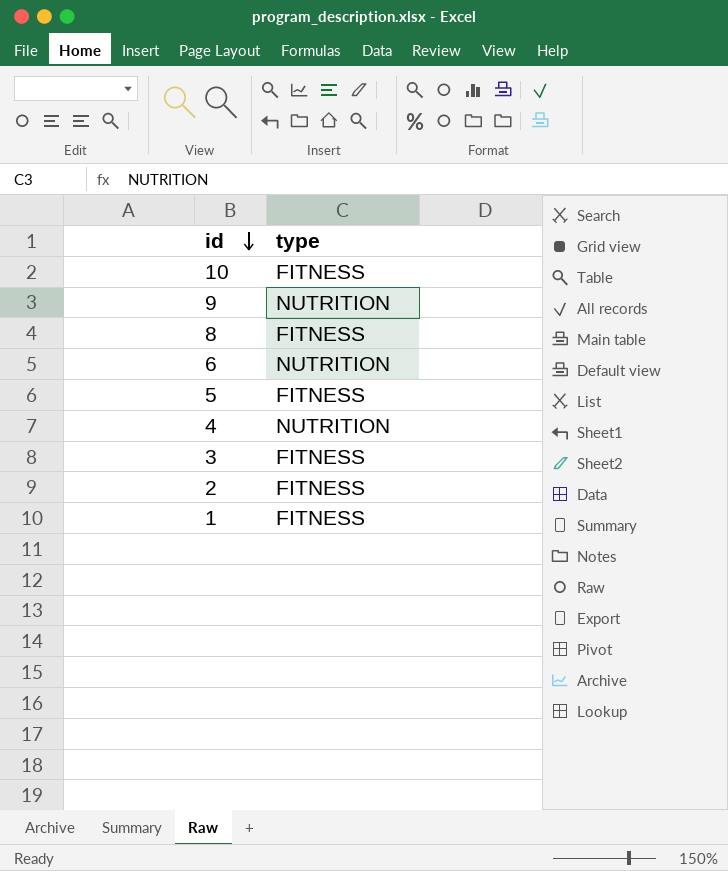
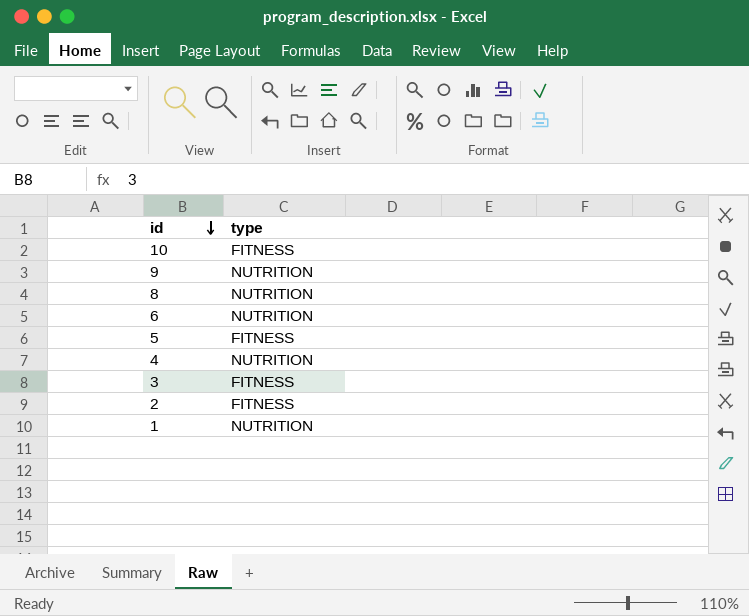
8 | type: FITNESS -> NUTRITION
1 | type: FITNESS -> NUTRITION

